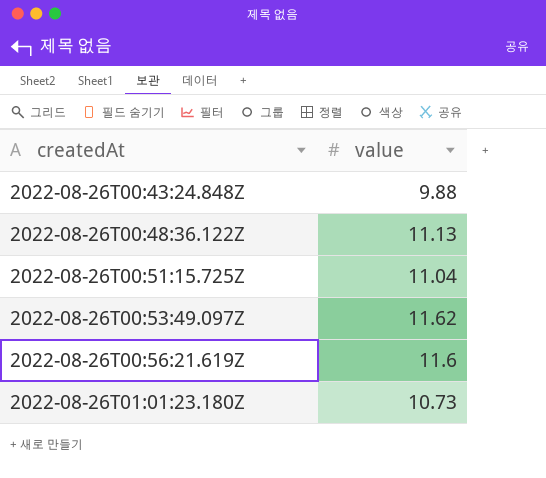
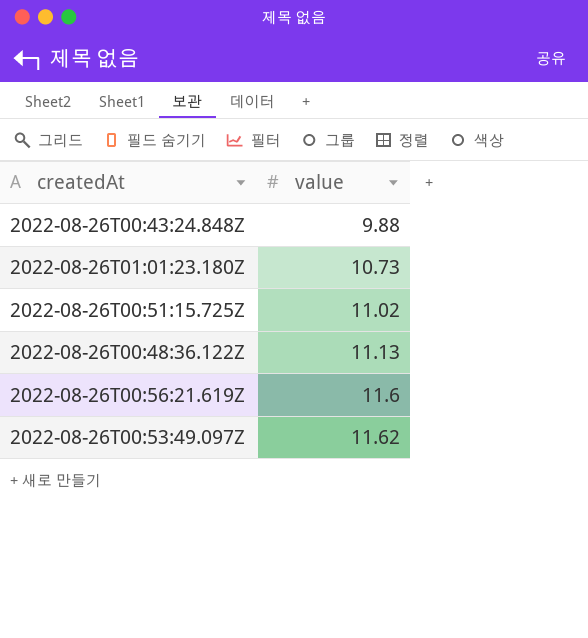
row order: createdAt ascending -> value ascending
2022-08-26T00:51:15.725Z | value: 11.04 -> 11.02

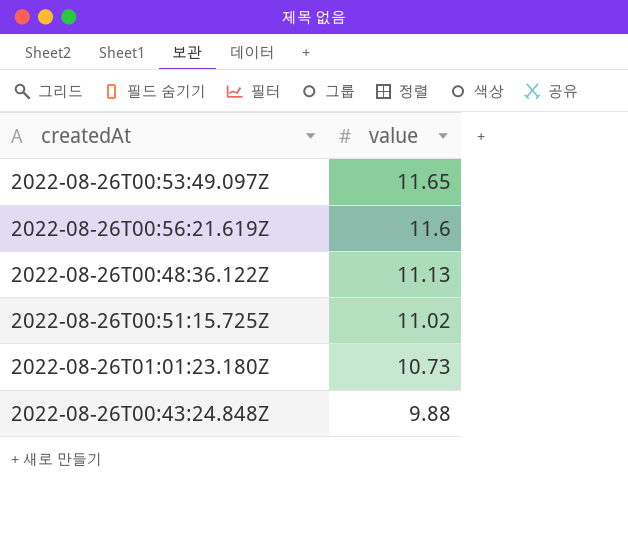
row order: value ascending -> value descending
2022-08-26T00:53:49.097Z | value: 11.62 -> 11.65

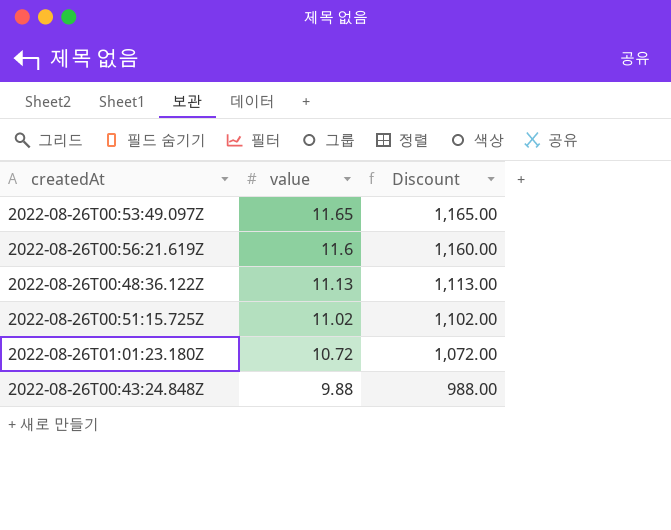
column Discount | formula: none -> [value] * 100
2022-08-26T01:01:23.180Z | value: 10.73 -> 10.72

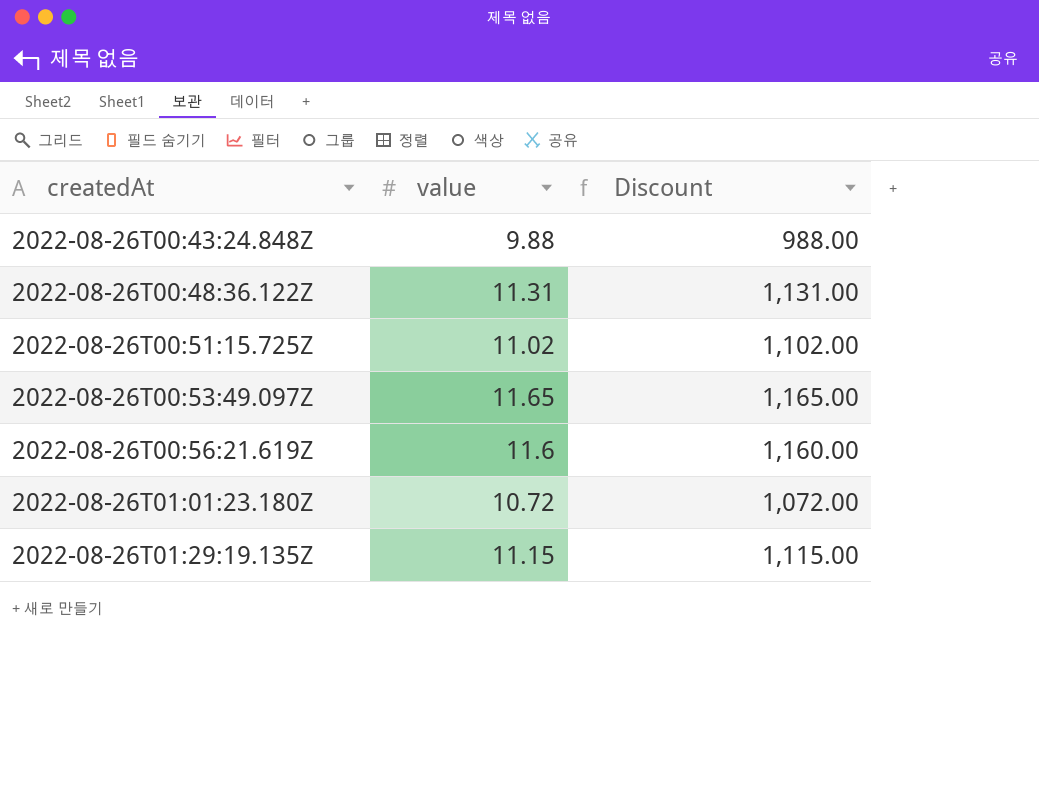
row order: value descending -> createdAt ascending
2022-08-26T00:48:36.122Z | value: 11.13 -> 11.31
2022-08-26T00:48:36.122Z | Discount: 1,113.00 -> 1,131.00
row 2022-08-26T01:29:19.135Z: none -> 11.15 | 1,115.00

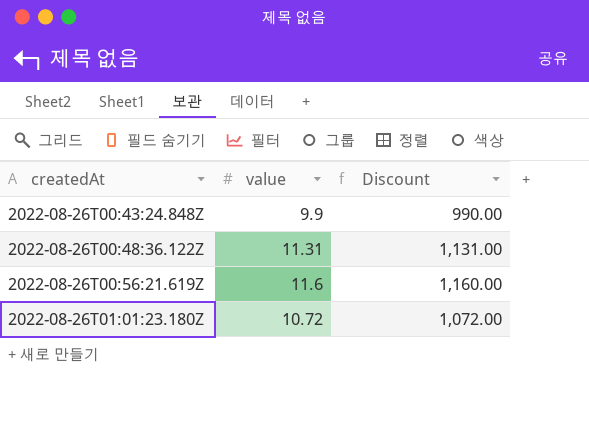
row 2022-08-26T00:51:15.725Z: 11.02 | 1,102.00 -> none
row 2022-08-26T00:53:49.097Z: 11.65 | 1,165.00 -> none
row 2022-08-26T01:29:19.135Z: 11.15 | 1,115.00 -> none
2022-08-26T00:43:24.848Z | value: 9.88 -> 9.9
2022-08-26T00:43:24.848Z | Discount: 988.00 -> 990.00

